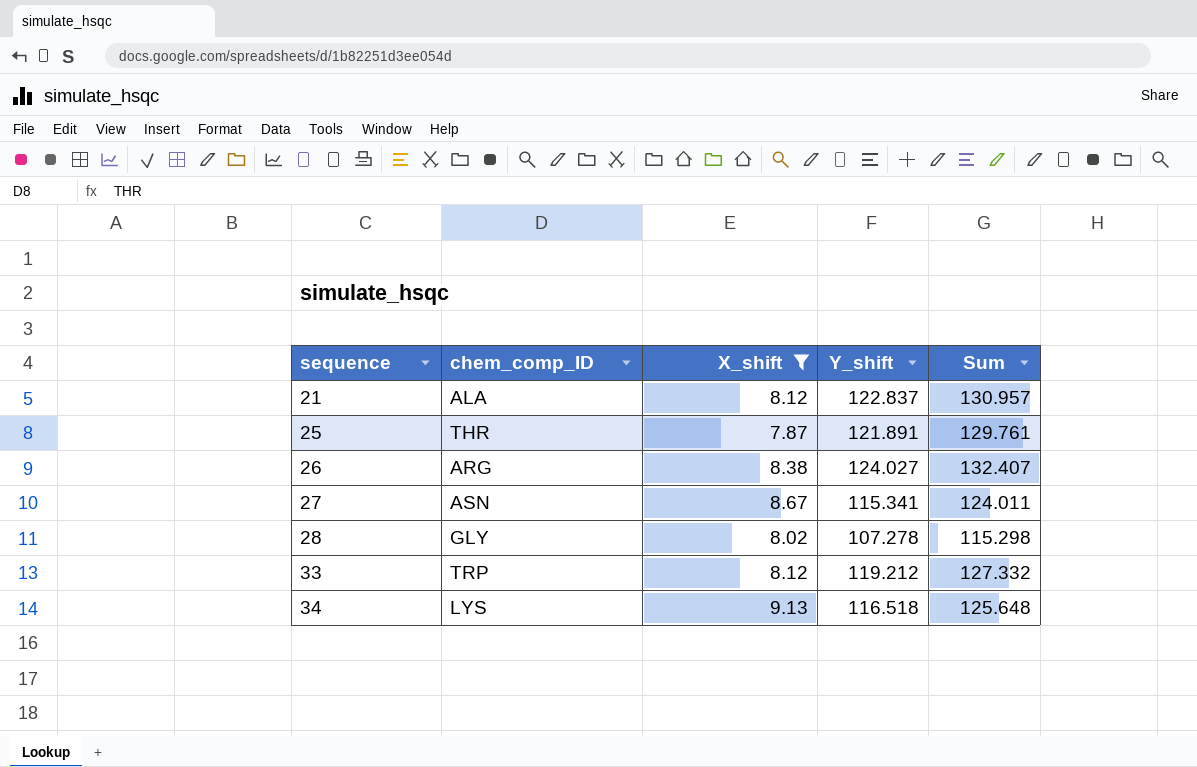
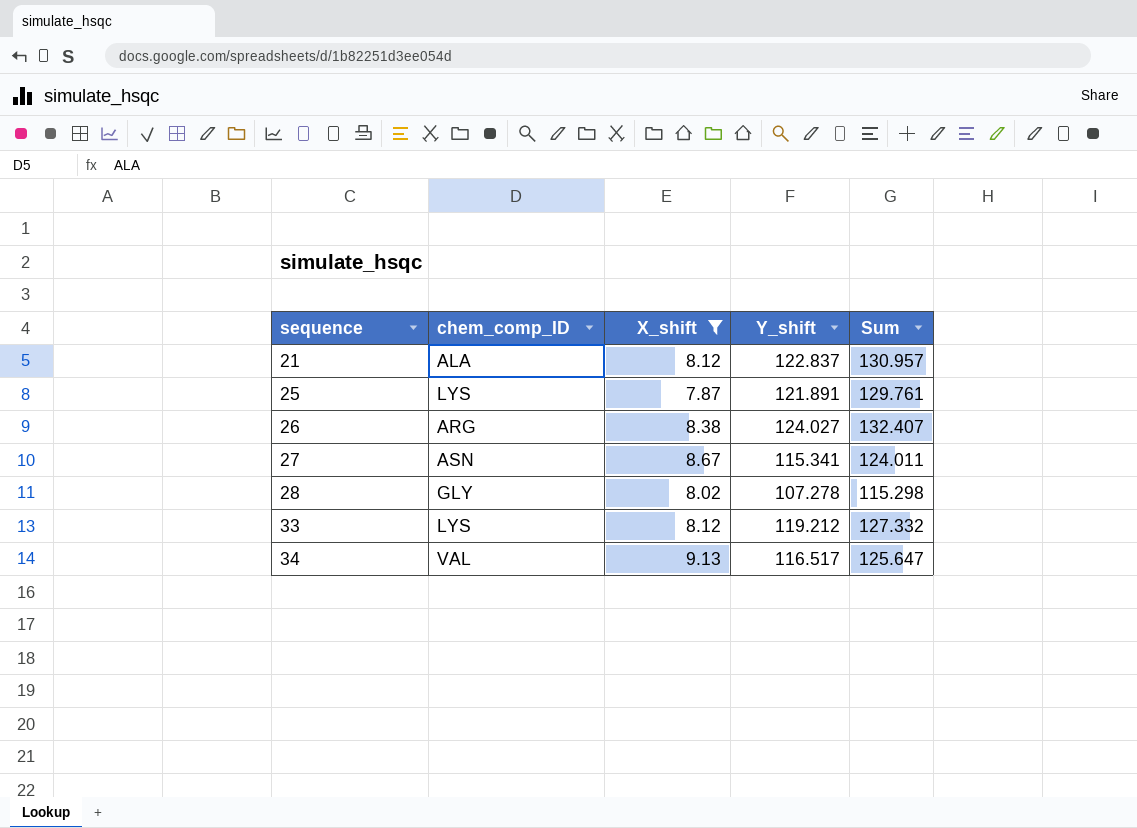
25 | chem_comp_ID: THR -> LYS
33 | chem_comp_ID: TRP -> LYS
34 | chem_comp_ID: LYS -> VAL
34 | Y_shift: 116.518 -> 116.517
34 | Sum: 125.648 -> 125.647

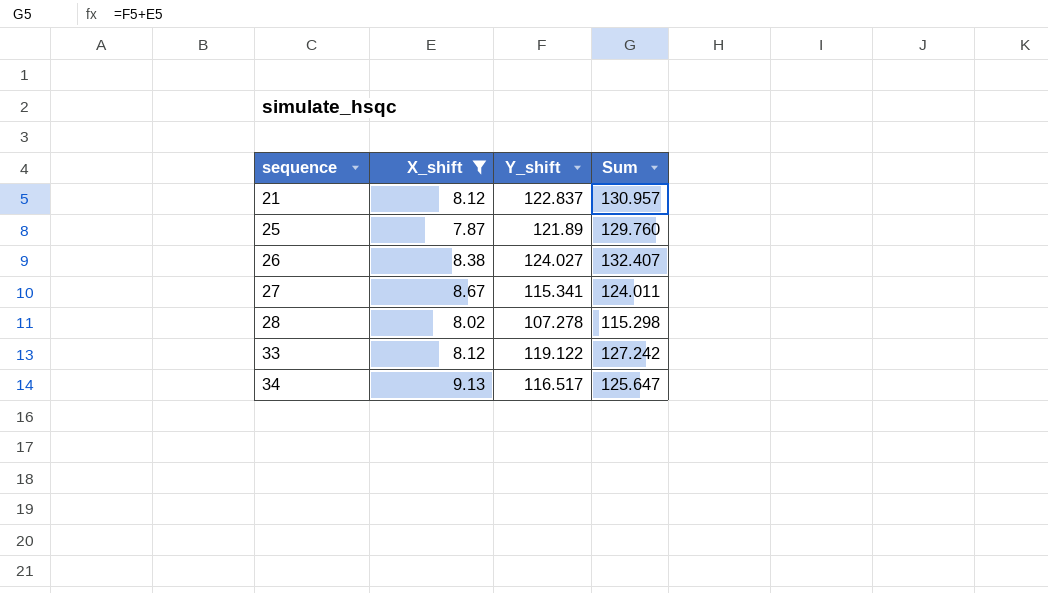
column chem_comp_ID | position: 2 -> none
25 | Y_shift: 121.891 -> 121.89
25 | Sum: 129.761 -> 129.760
33 | Y_shift: 119.212 -> 119.122
33 | Sum: 127.332 -> 127.242

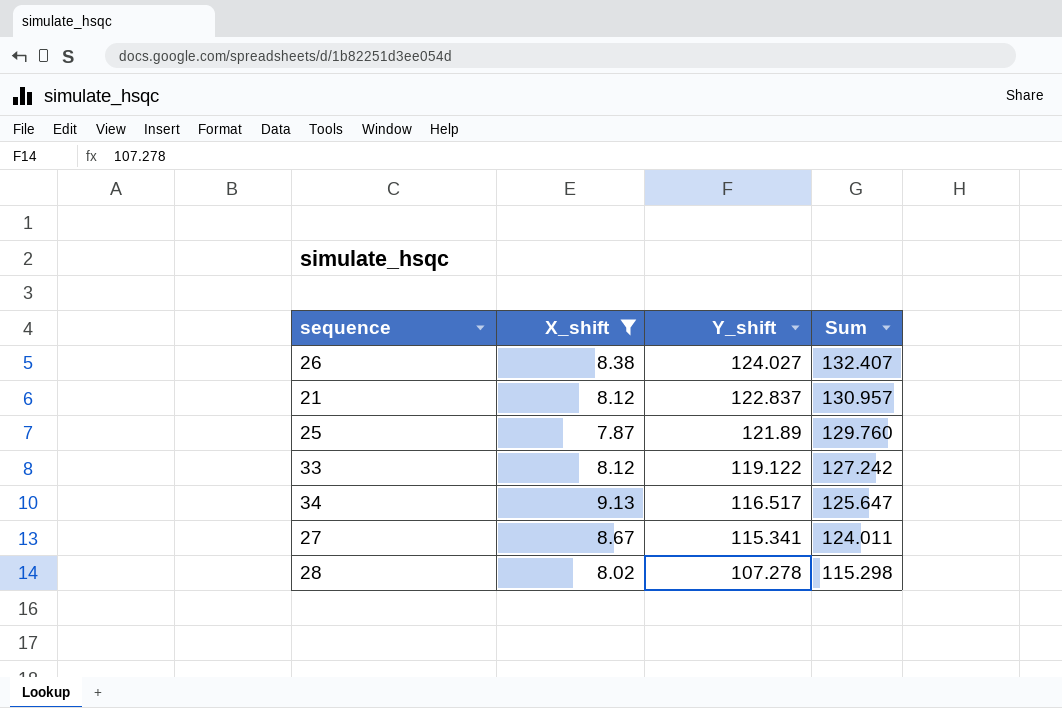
row order: sequence ascending -> Y_shift descending

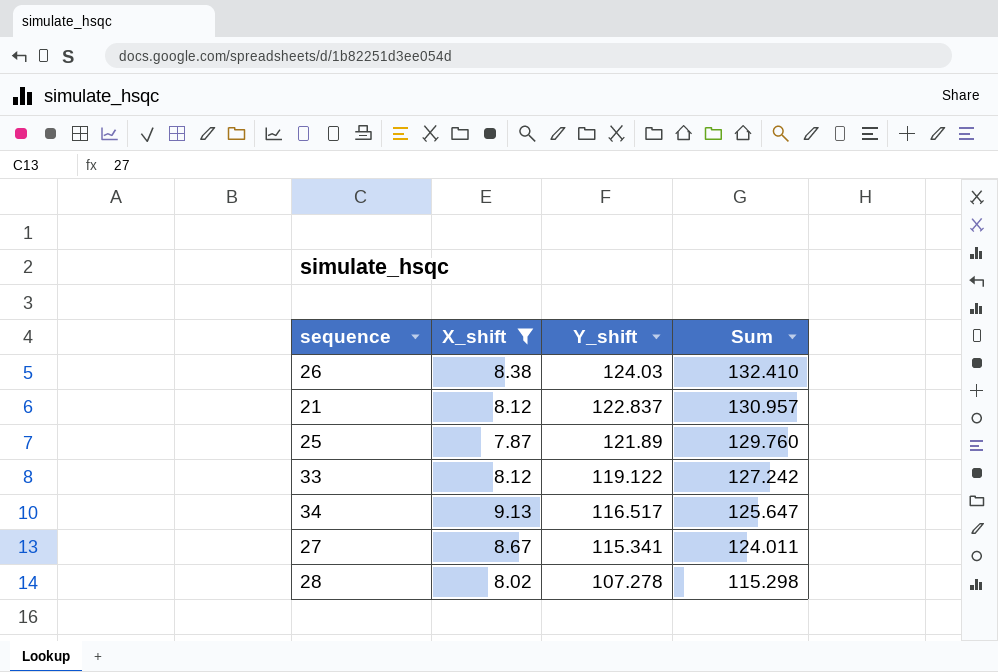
26 | Y_shift: 124.027 -> 124.03
26 | Sum: 132.407 -> 132.410

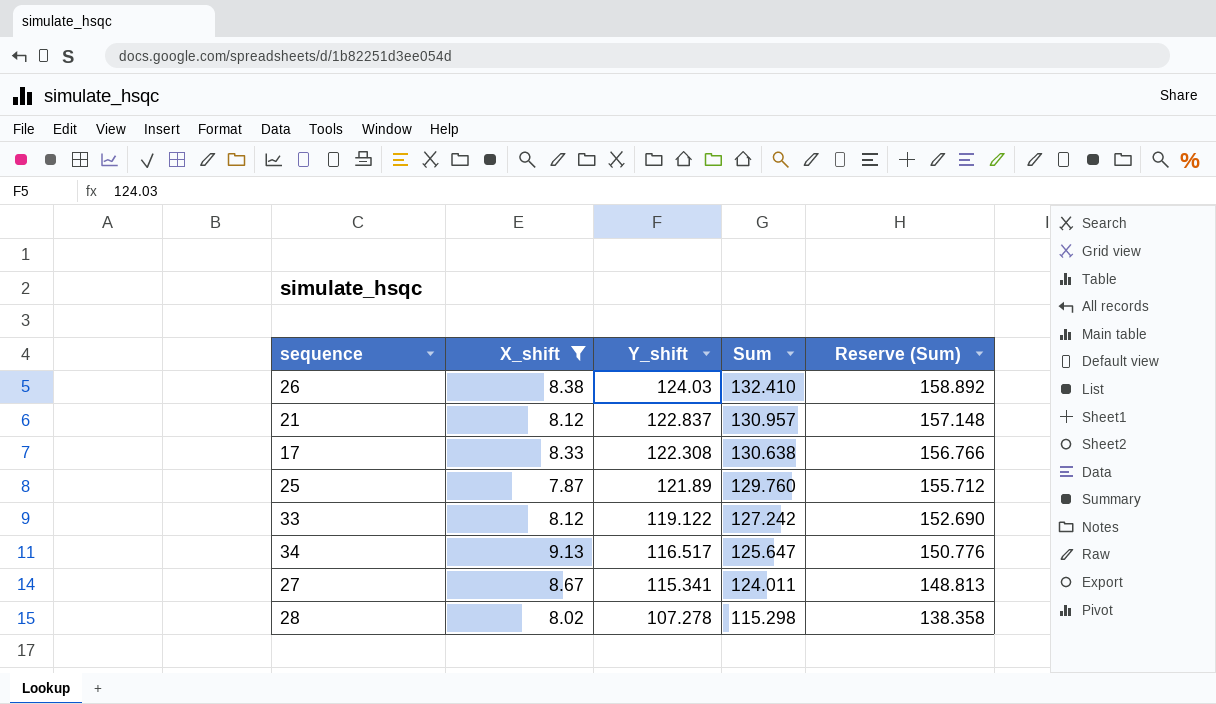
column Reserve (Sum) | formula: none -> [Sum] * 1.2
row 17: none -> 8.33 | 122.308 | 130.638 | 156.766

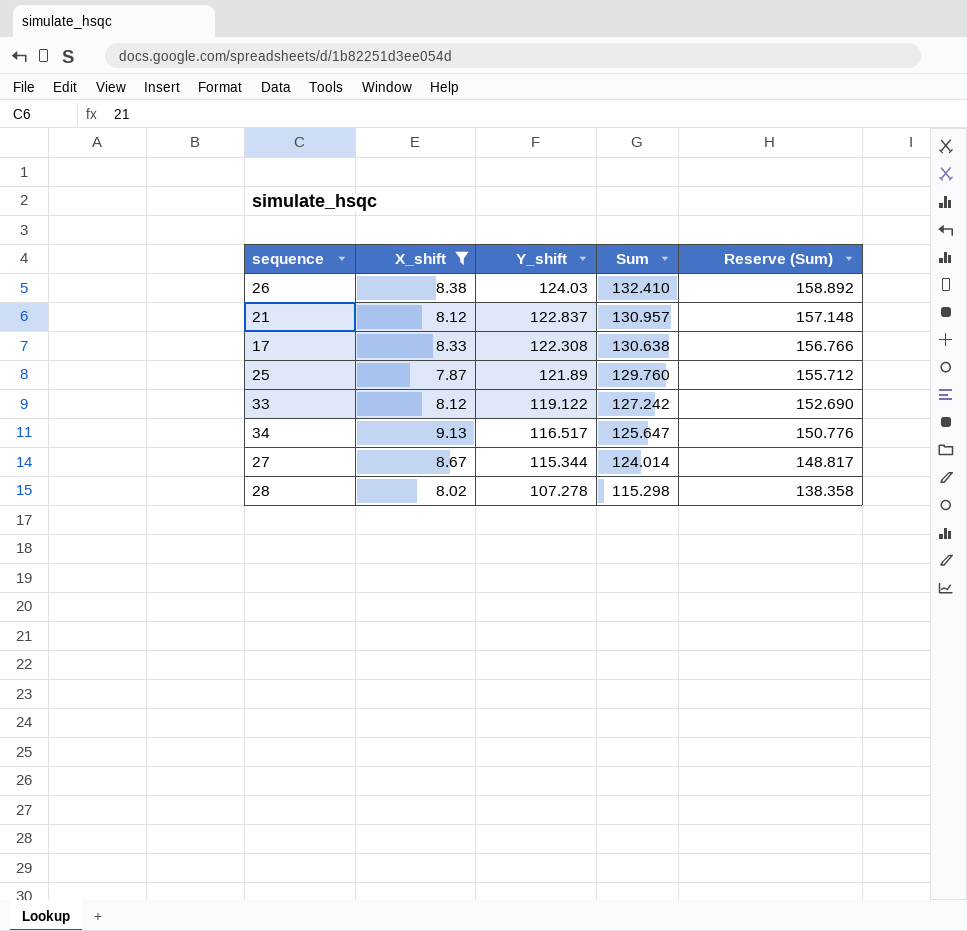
27 | Y_shift: 115.341 -> 115.344
27 | Sum: 124.011 -> 124.014
27 | Reserve (Sum): 148.813 -> 148.817

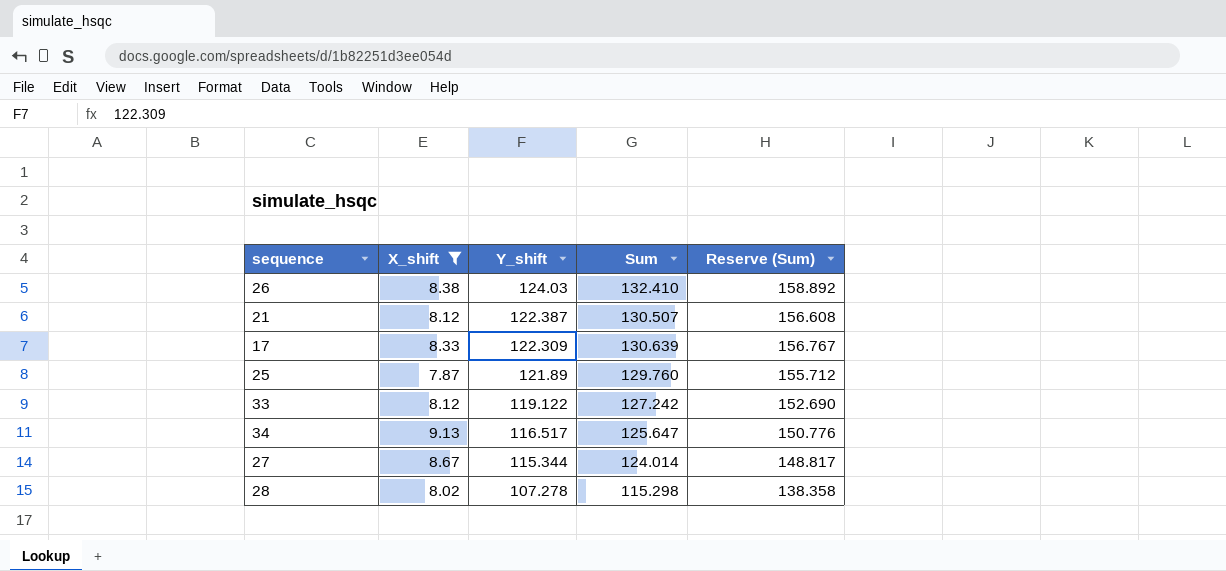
21 | Y_shift: 122.837 -> 122.387
21 | Sum: 130.957 -> 130.507
21 | Reserve (Sum): 157.148 -> 156.608
17 | Y_shift: 122.308 -> 122.309
17 | Sum: 130.638 -> 130.639
17 | Reserve (Sum): 156.766 -> 156.767

